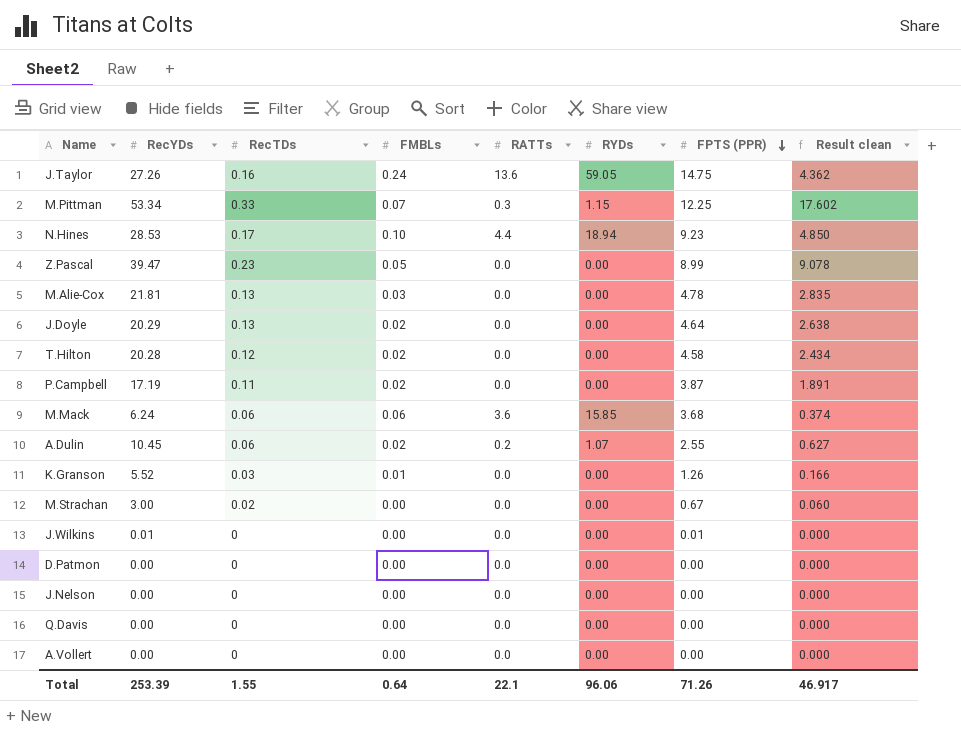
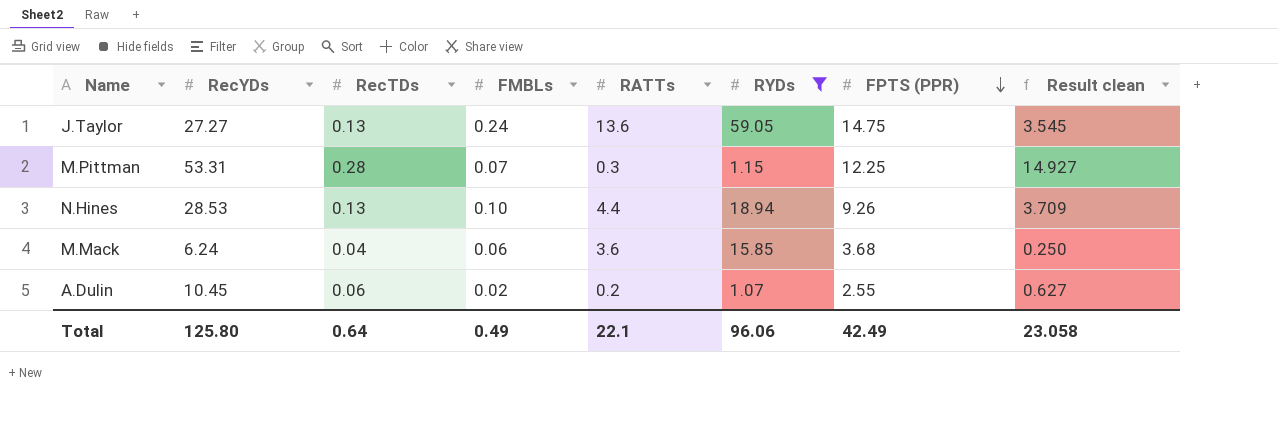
filter: none -> RYDs != 0.00
J.Taylor | RecYDs: 27.26 -> 27.27
J.Taylor | RecTDs: 0.16 -> 0.13
J.Taylor | Result clean: 4.362 -> 3.545
M.Pittman | RecYDs: 53.34 -> 53.31
M.Pittman | RecTDs: 0.33 -> 0.28
M.Pittman | Result clean: 17.602 -> 14.927
N.Hines | RecTDs: 0.17 -> 0.13
N.Hines | FPTS (PPR): 9.23 -> 9.26
N.Hines | Result clean: 4.850 -> 3.709
M.Mack | RecTDs: 0.06 -> 0.04
M.Mack | Result clean: 0.374 -> 0.250
Total | RecYDs: 253.39 -> 125.80
Total | RecTDs: 1.55 -> 0.64
Total | FMBLs: 0.64 -> 0.49
Total | FPTS (PPR): 71.26 -> 42.49
Total | Result clean: 46.917 -> 23.058

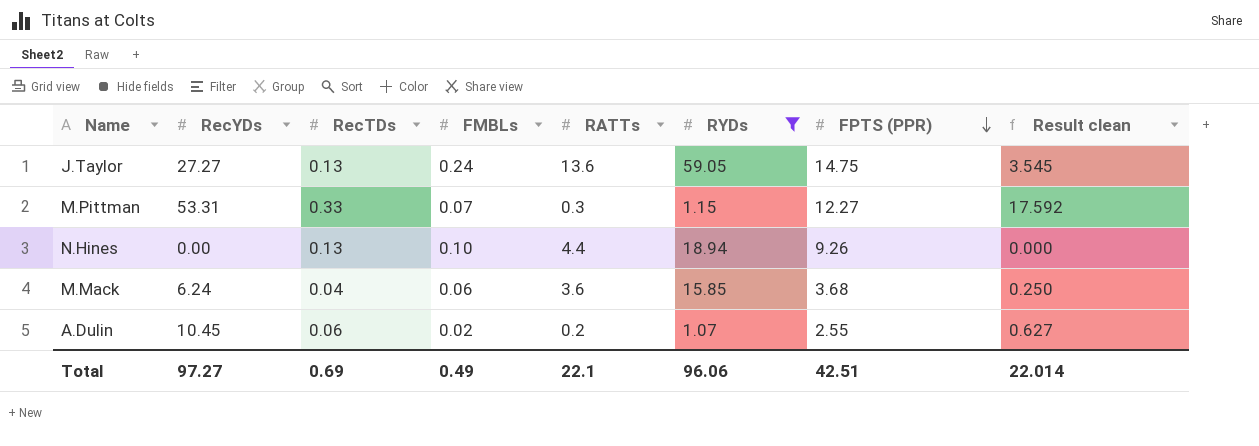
M.Pittman | RecTDs: 0.28 -> 0.33
M.Pittman | FPTS (PPR): 12.25 -> 12.27
M.Pittman | Result clean: 14.927 -> 17.592
N.Hines | RecYDs: 28.53 -> 0.00
N.Hines | Result clean: 3.709 -> 0.000
Total | RecYDs: 125.80 -> 97.27
Total | RecTDs: 0.64 -> 0.69
Total | FPTS (PPR): 42.49 -> 42.51
Total | Result clean: 23.058 -> 22.014

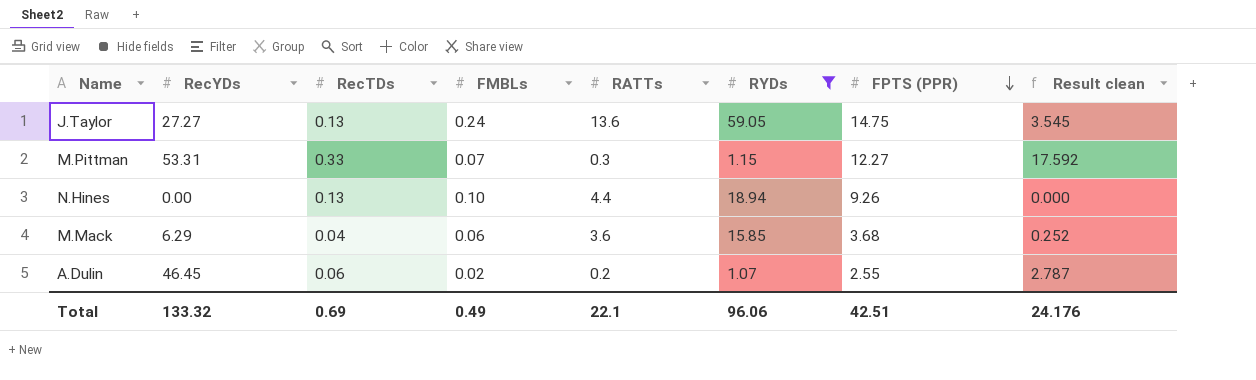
M.Mack | RecYDs: 6.24 -> 6.29
M.Mack | Result clean: 0.250 -> 0.252
A.Dulin | RecYDs: 10.45 -> 46.45
A.Dulin | Result clean: 0.627 -> 2.787
Total | RecYDs: 97.27 -> 133.32
Total | Result clean: 22.014 -> 24.176

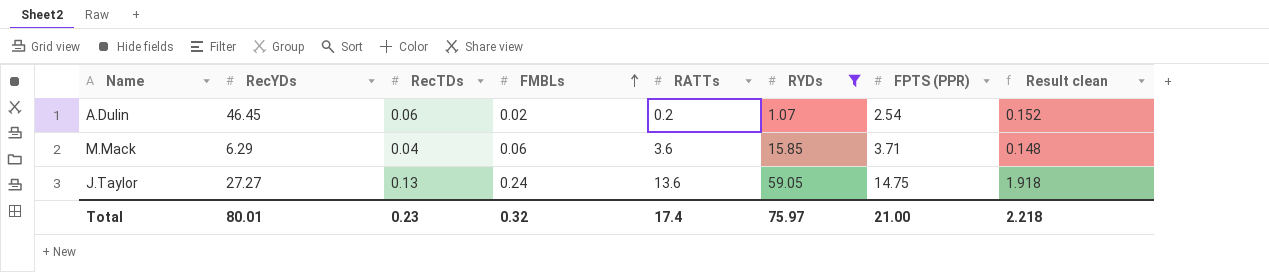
row order: FPTS (PPR) descending -> FMBLs ascending
column Result clean | formula: [RecYDs] * [RecTDs] -> [RecTDs] * [FPTS (PPR)]
row M.Pittman: 53.31 | 0.33 | 0.07 | 0.3 | 1.15 | 12.27 | 17.592 -> none
row N.Hines: 0.00 | 0.13 | 0.10 | 4.4 | 18.94 | 9.26 | 0.000 -> none
A.Dulin | FPTS (PPR): 2.55 -> 2.54
M.Mack | FPTS (PPR): 3.68 -> 3.71
Total | RecYDs: 133.32 -> 80.01
Total | RecTDs: 0.69 -> 0.23
Total | FMBLs: 0.49 -> 0.32
Total | RATTs: 22.1 -> 17.4
Total | RYDs: 96.06 -> 75.97
Total | FPTS (PPR): 42.51 -> 21.00
Total | Result clean: 24.176 -> 2.218

